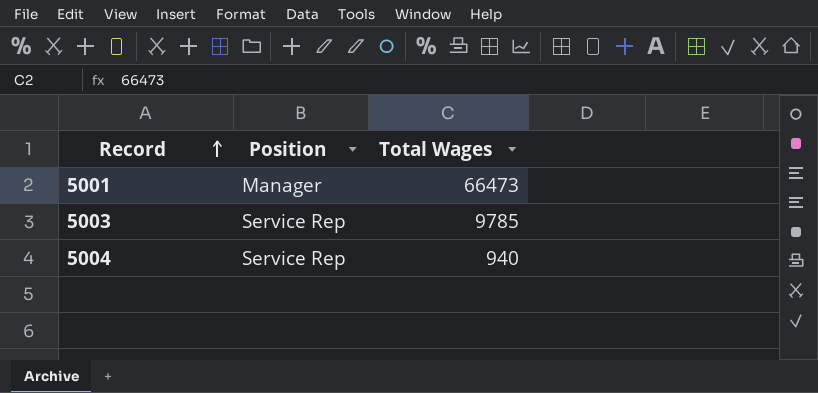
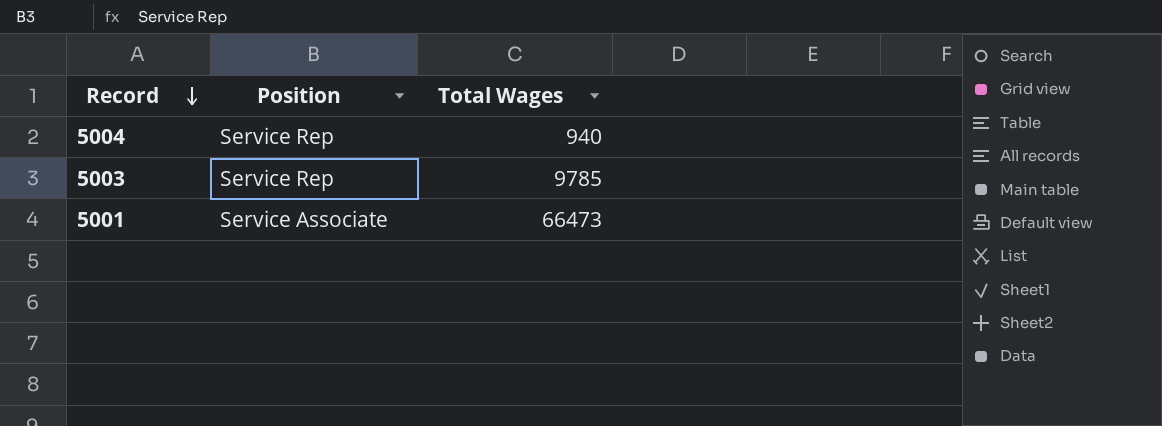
row order: Record ascending -> Record descending
5001 | Position: Manager -> Service Associate

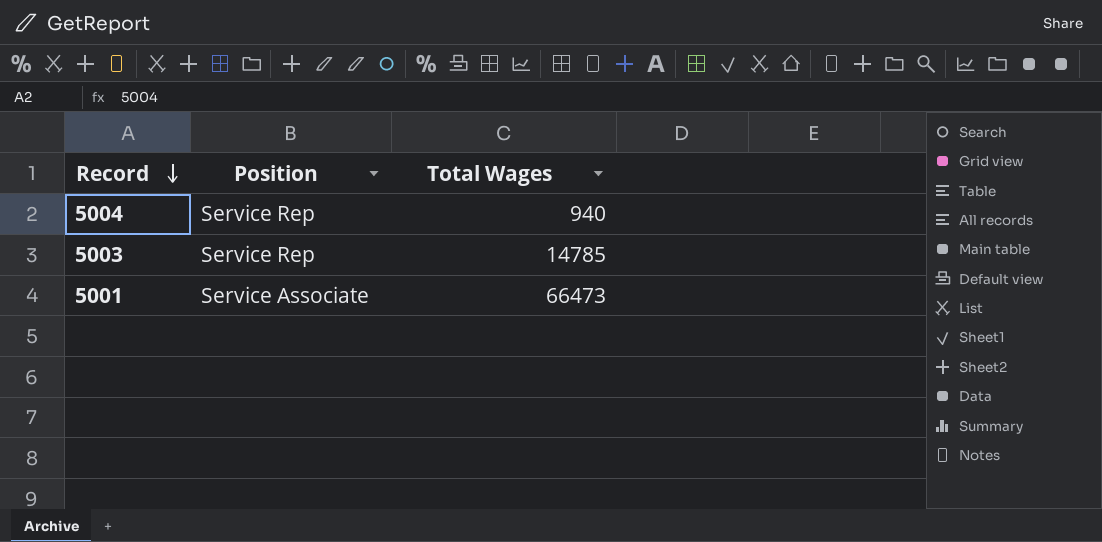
5003 | Total Wages: 9785 -> 14785

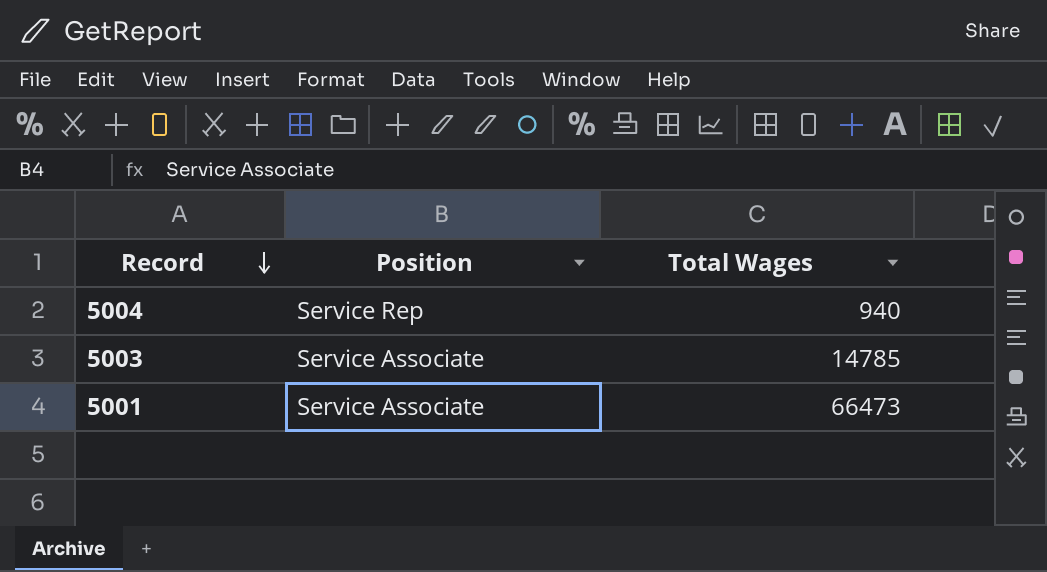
5003 | Position: Service Rep -> Service Associate

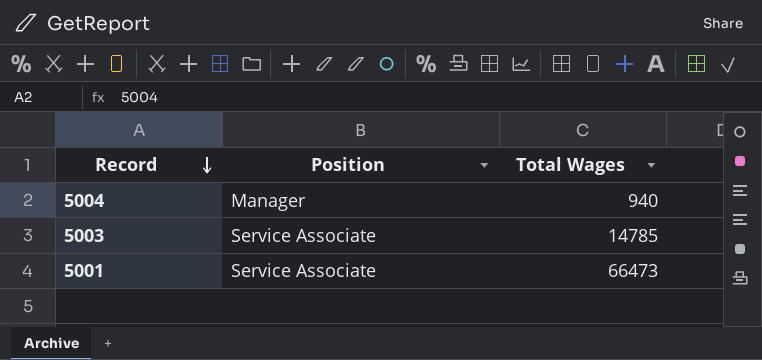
5004 | Position: Service Rep -> Manager

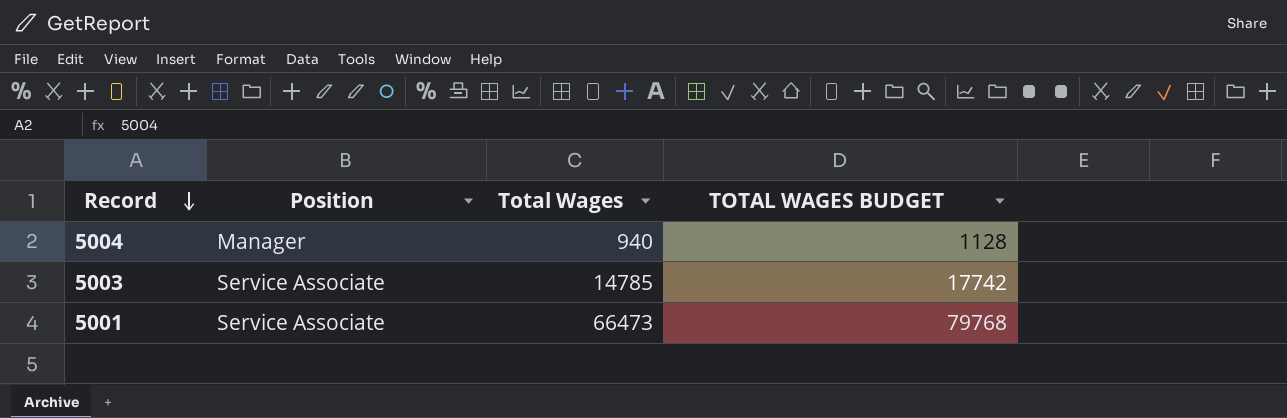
column TOTAL WAGES BUDGET | formula: none -> [Total Wages] * 1.2

